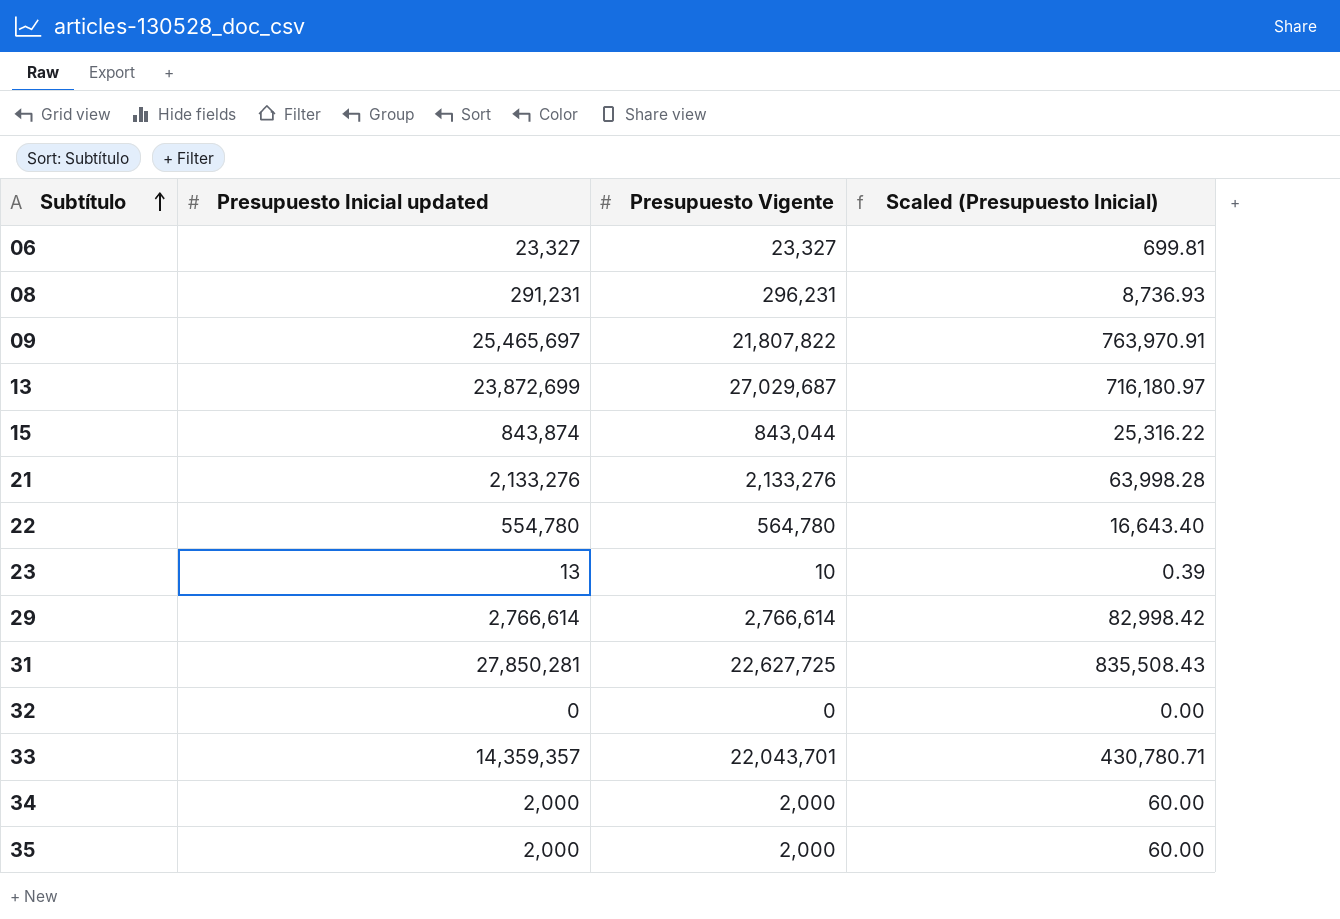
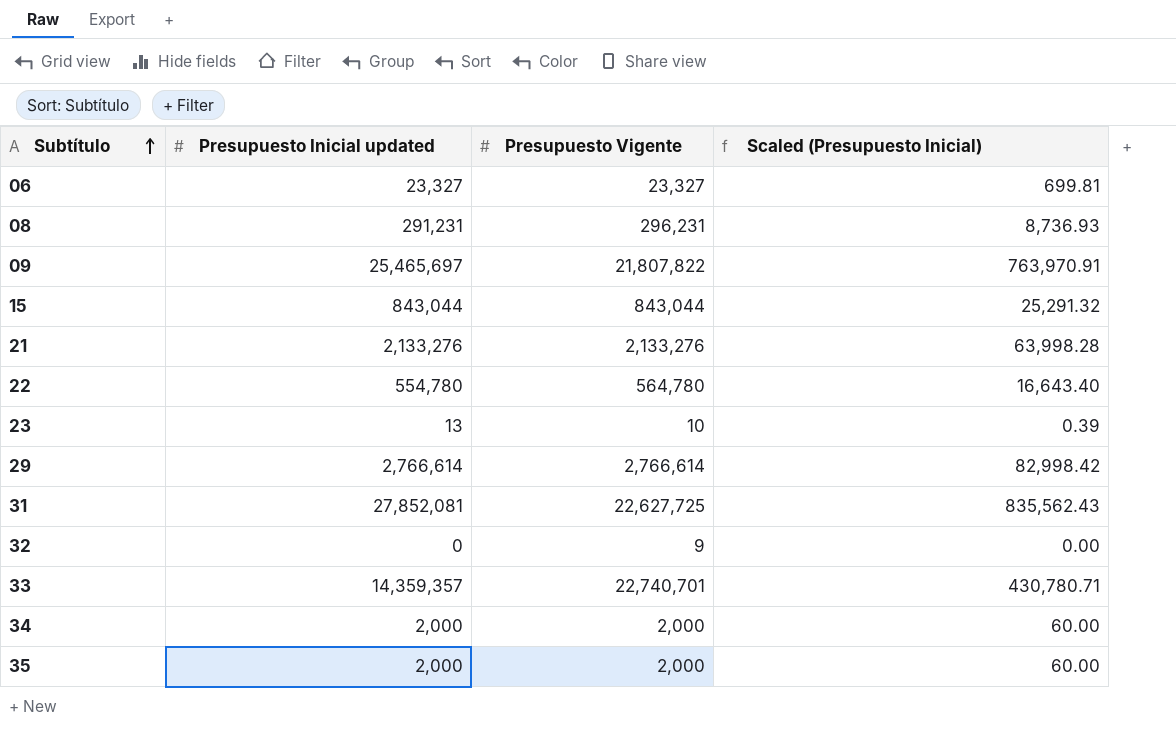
row 13: 23,872,699 | 27,029,687 | 716,180.97 -> none
15 | Presupuesto Inicial updated: 843,874 -> 843,044
15 | Scaled (Presupuesto Inicial): 25,316.22 -> 25,291.32
31 | Presupuesto Inicial updated: 27,850,281 -> 27,852,081
31 | Scaled (Presupuesto Inicial): 835,508.43 -> 835,562.43
32 | Presupuesto Vigente: 0 -> 9
33 | Presupuesto Vigente: 22,043,701 -> 22,740,701

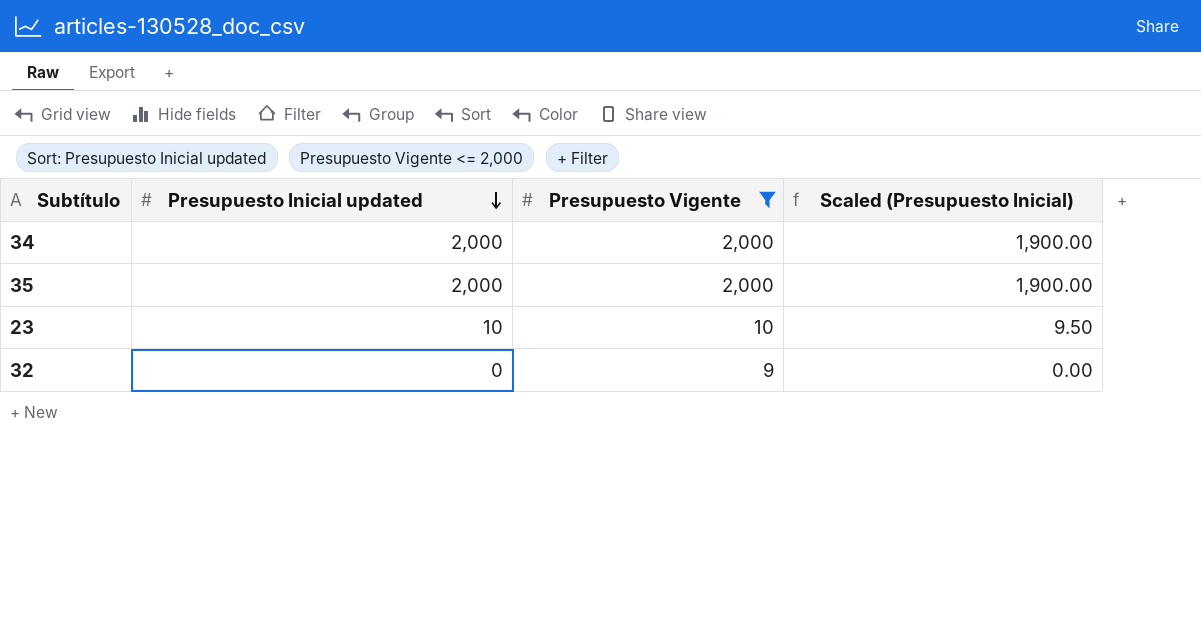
filter: none -> Presupuesto Vigente <= 2,000
row order: Subtítulo ascending -> Presupuesto Inicial updated descending
column Scaled (Presupuesto Inicial) | formula: [Presupuesto Inicial updated] * 0.03 -> [Presupuesto Inicial updated] * 0.95
23 | Presupuesto Inicial updated: 13 -> 10

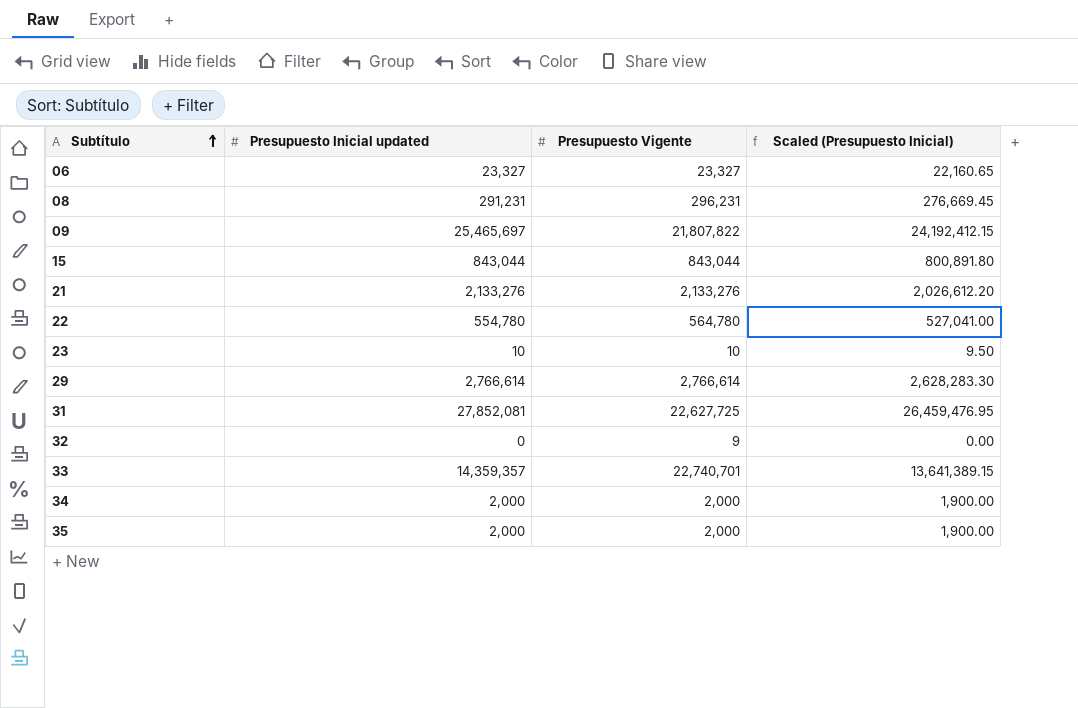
filter: Presupuesto Vigente <= 2,000 -> none
row order: Presupuesto Inicial updated descending -> Subtítulo ascending

